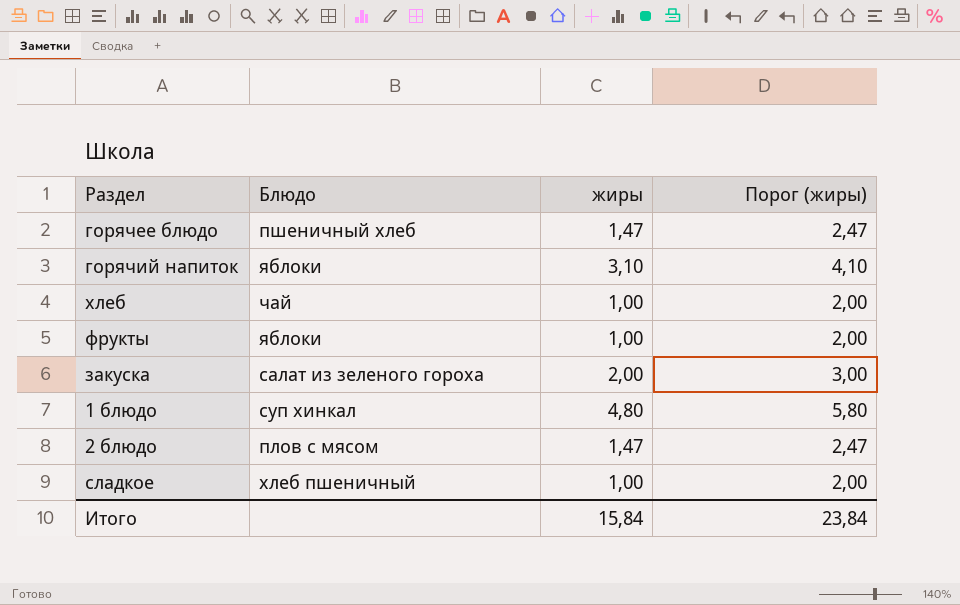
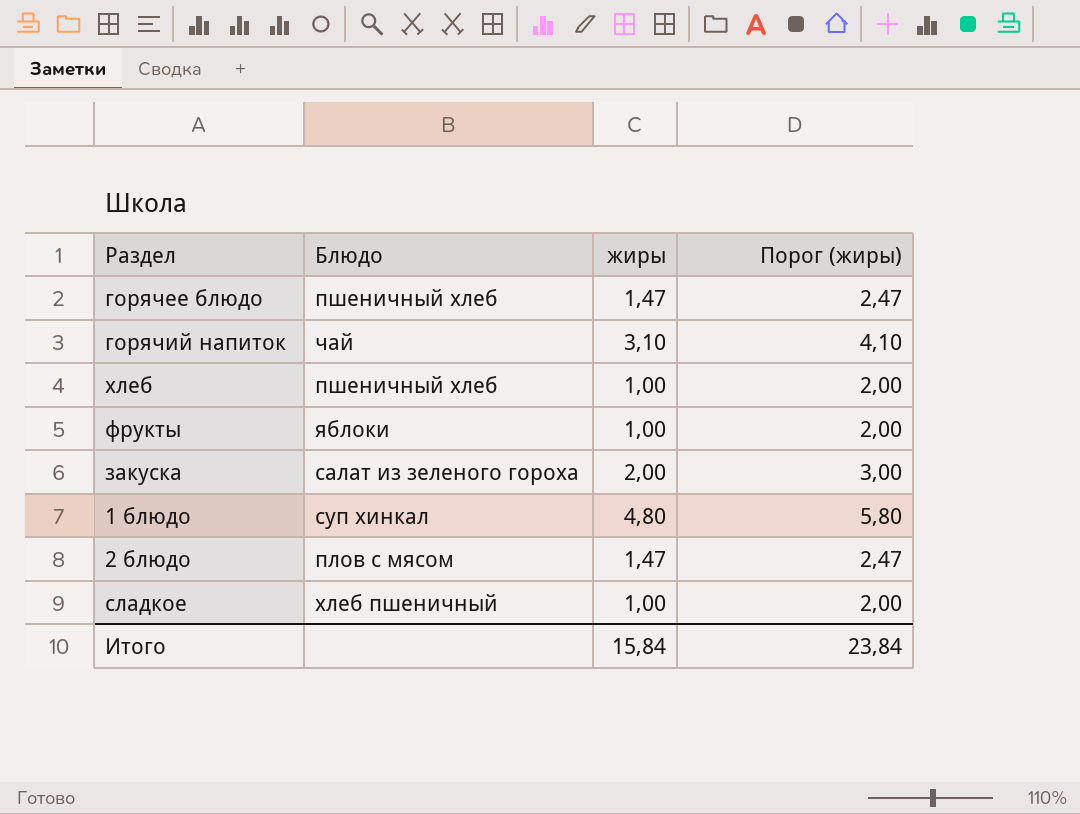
горячий напиток | Блюдо: яблоки -> чай
хлеб | Блюдо: чай -> пшеничный хлеб

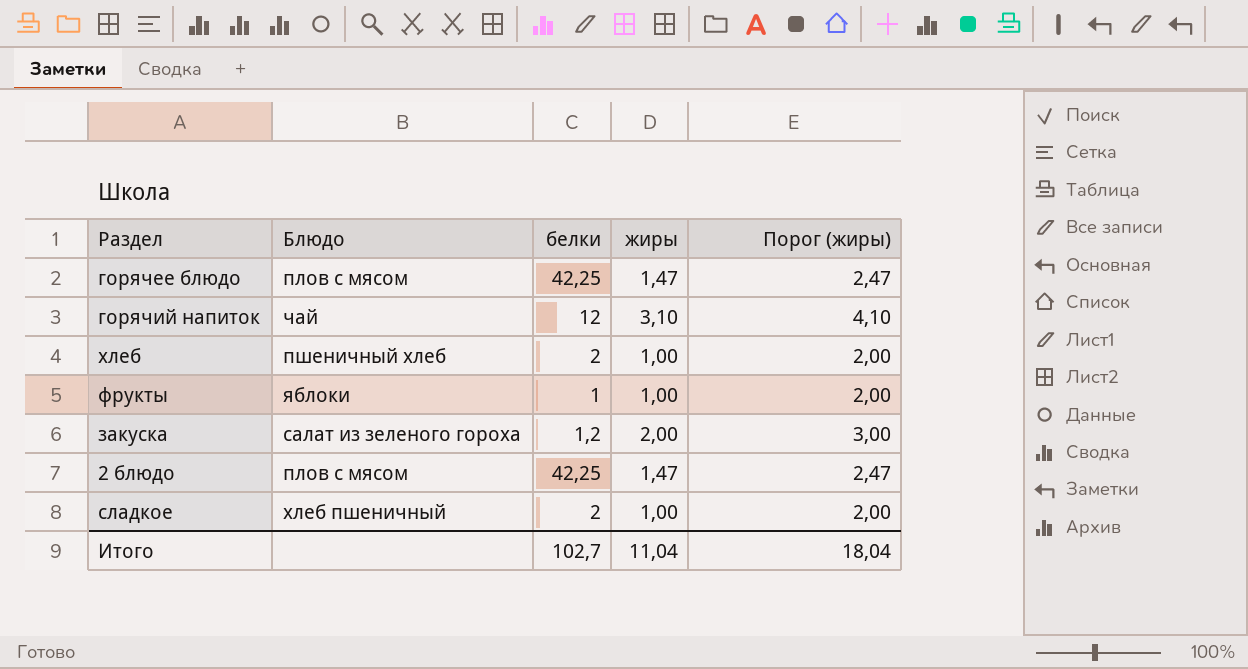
column белки | position: none -> 3
row 1 блюдо: суп хинкал | 4,80 | 5,80 -> none
горячее блюдо | Блюдо: пшеничный хлеб -> плов с мясом
Итого | жиры: 15,84 -> 11,04
Итого | Порог (жиры): 23,84 -> 18,04

